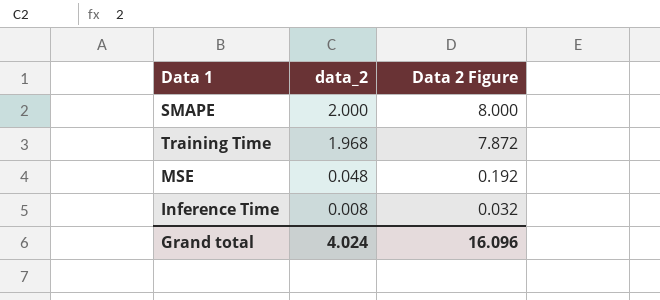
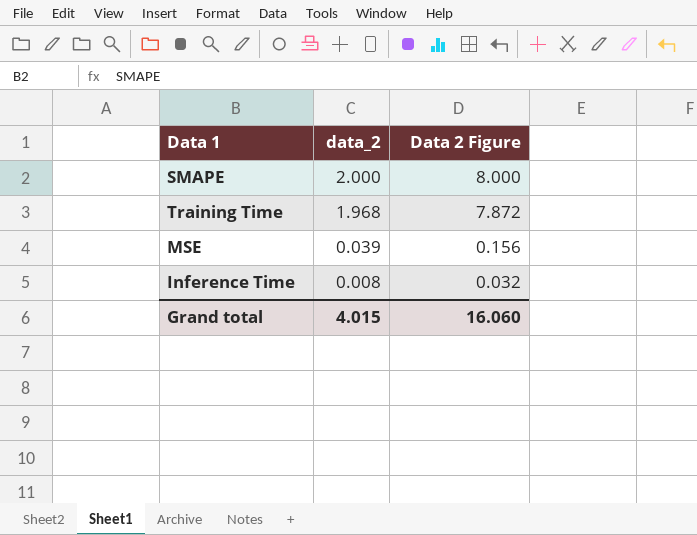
MSE | data_2: 0.048 -> 0.039
MSE | Data 2 Figure: 0.192 -> 0.156
Grand total | data_2: 4.024 -> 4.015
Grand total | Data 2 Figure: 16.096 -> 16.060

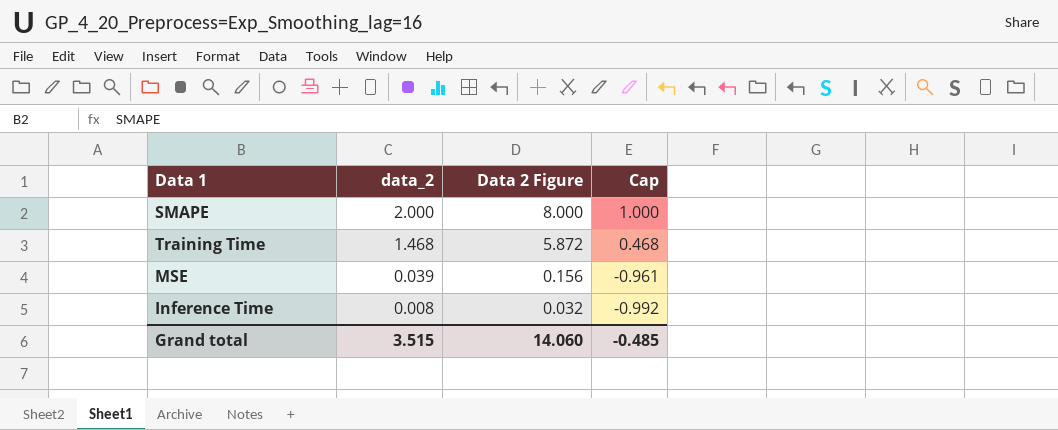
column Cap | formula: none -> [data_2] - 1
Training Time | data_2: 1.968 -> 1.468
Training Time | Data 2 Figure: 7.872 -> 5.872
Grand total | data_2: 4.015 -> 3.515
Grand total | Data 2 Figure: 16.060 -> 14.060

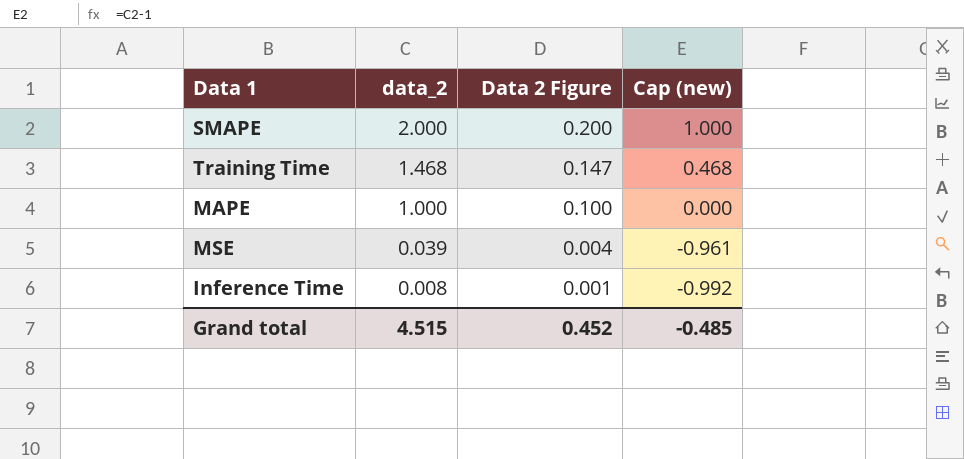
column Data 2 Figure | formula: [data_2] * 4 -> [data_2] * 0.1
column name: Cap -> Cap (new)
row MAPE: none -> 1.000 | 0.100 | 0.000
Grand total | data_2: 3.515 -> 4.515
Grand total | Data 2 Figure: 14.060 -> 0.452

